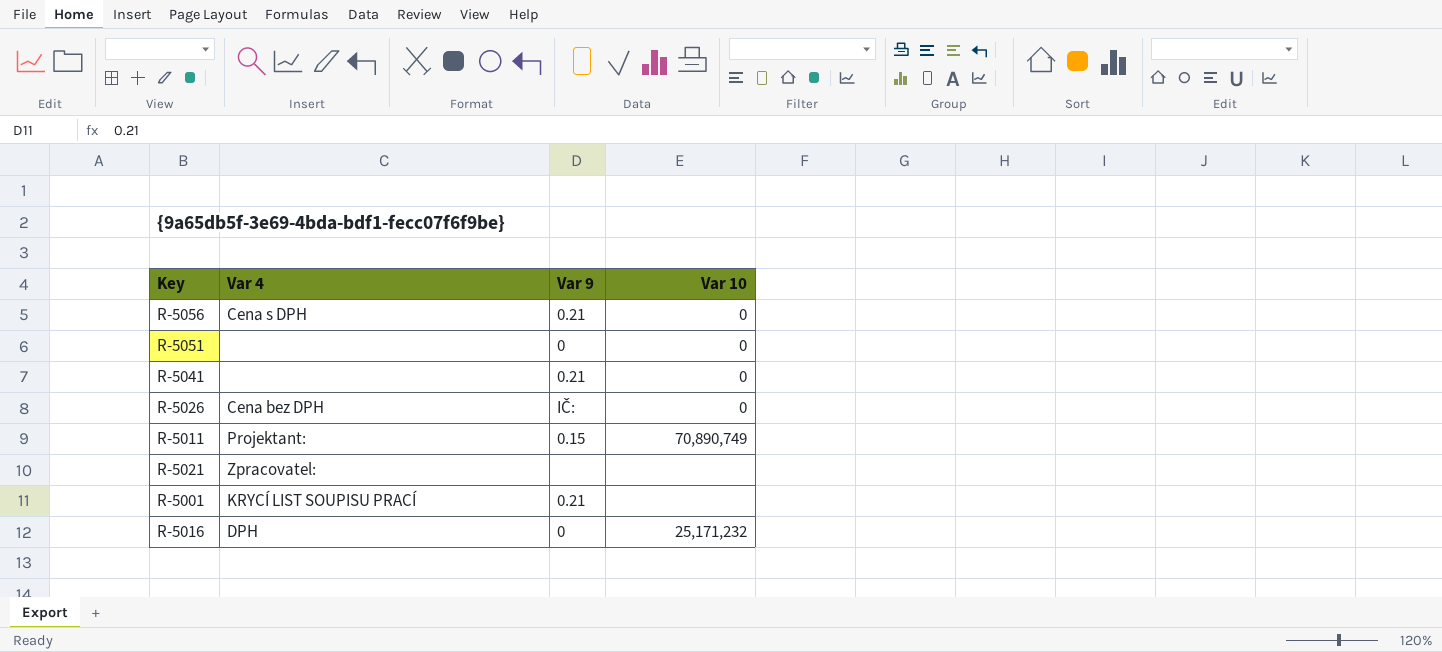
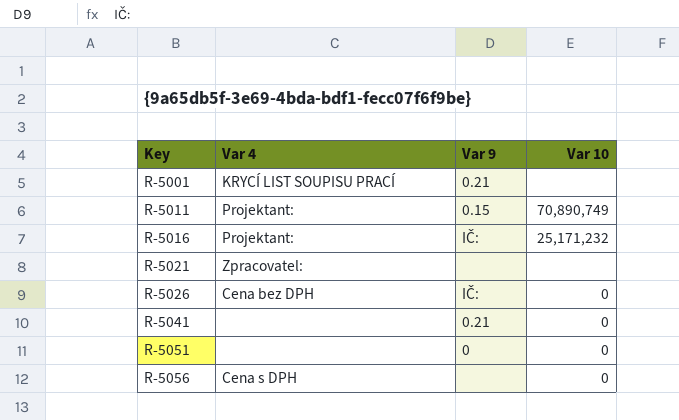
row order: none -> Key ascending
R-5016 | Var 4: DPH -> Projektant:
R-5016 | Var 9: 0 -> IČ:
R-5056 | Var 9: 0.21 -> none

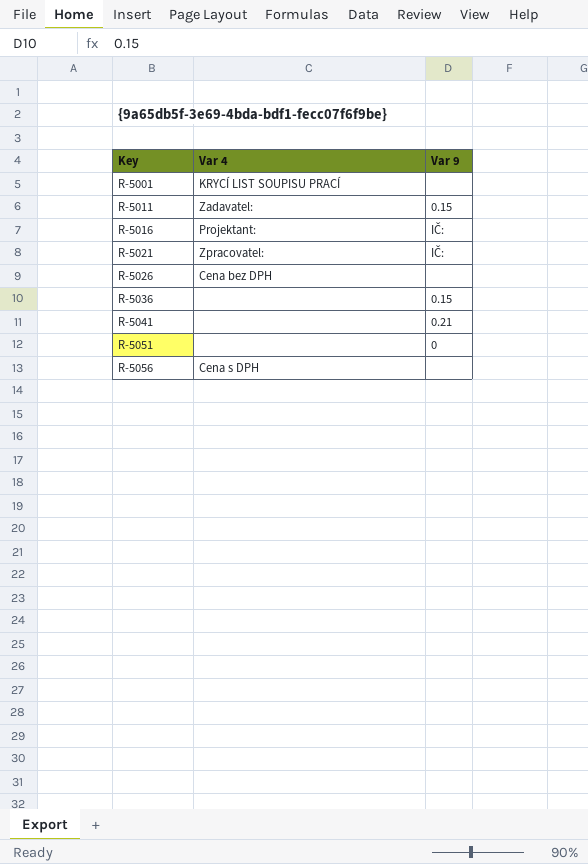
column Var 10 | position: 4 -> none
R-5001 | Var 9: 0.21 -> none
R-5011 | Var 4: Projektant: -> Zadavatel:
R-5021 | Var 9: none -> IČ:
R-5026 | Var 9: IČ: -> none
row R-5036: none -> none | 0.15

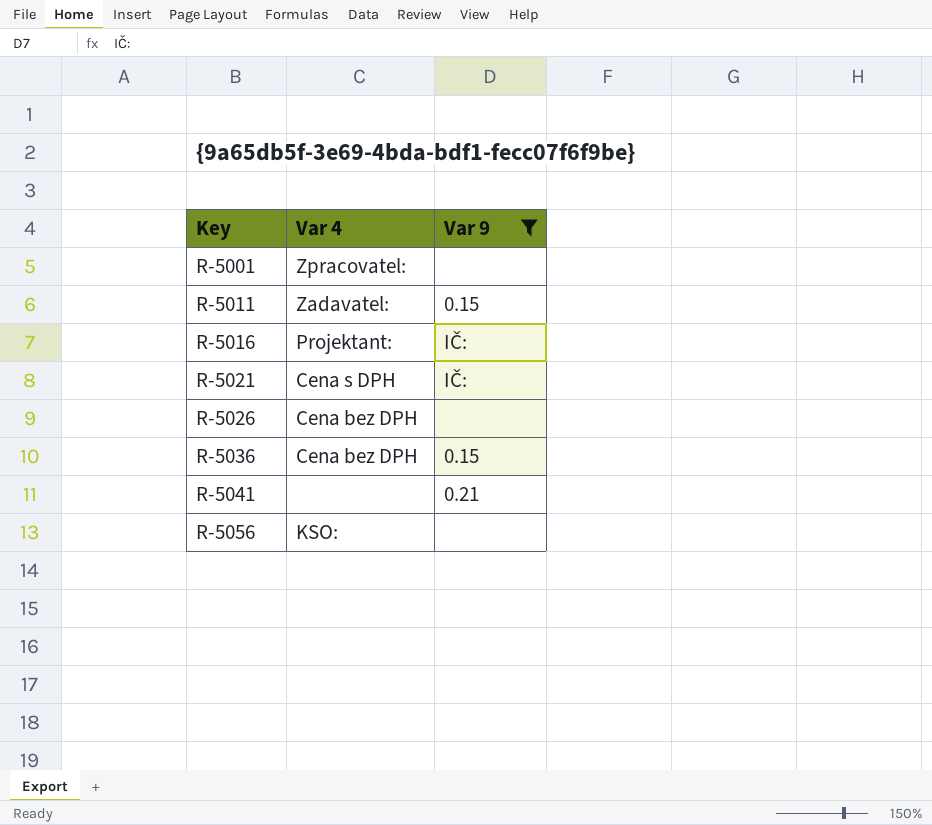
filter: none -> Var 9 != 0
R-5001 | Var 4: KRYCÍ LIST SOUPISU PRACÍ -> Zpracovatel:
R-5021 | Var 4: Zpracovatel: -> Cena s DPH
R-5036 | Var 4: none -> Cena bez DPH
R-5056 | Var 4: Cena s DPH -> KSO:

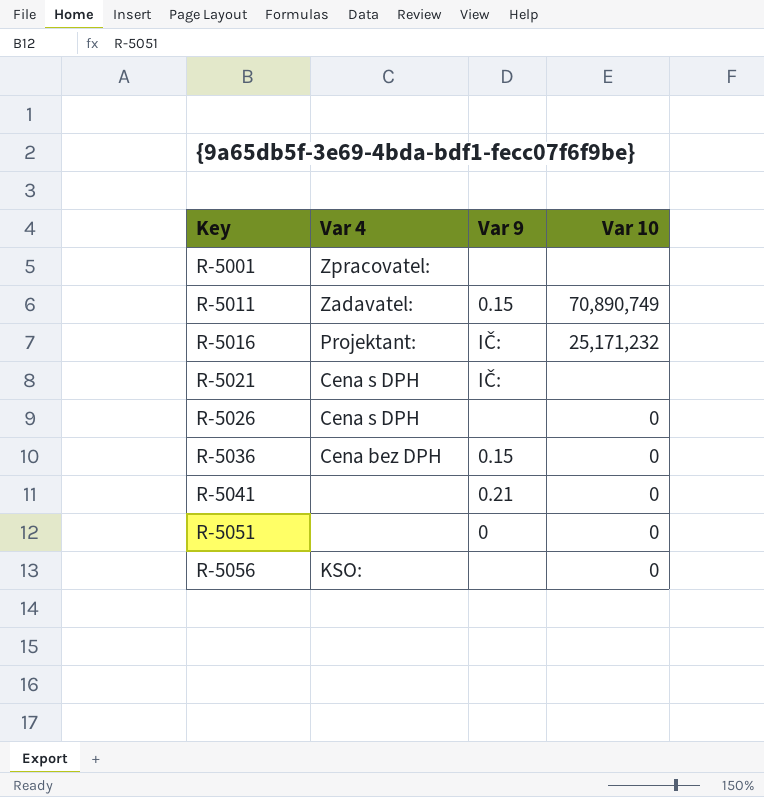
filter: Var 9 != 0 -> none
column Var 10 | position: none -> 4
R-5026 | Var 4: Cena bez DPH -> Cena s DPH

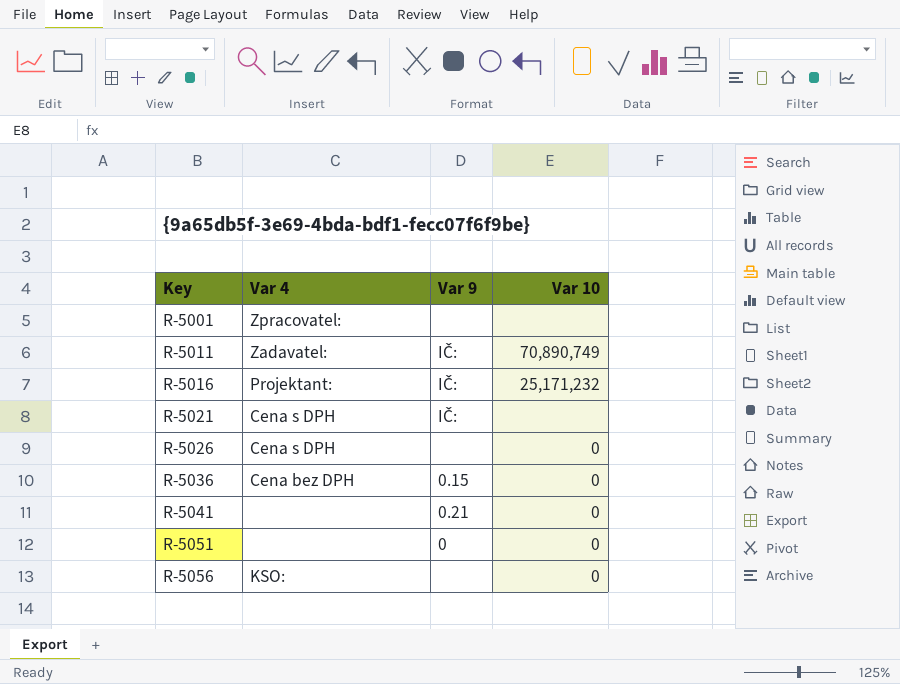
R-5011 | Var 9: 0.15 -> IČ:

